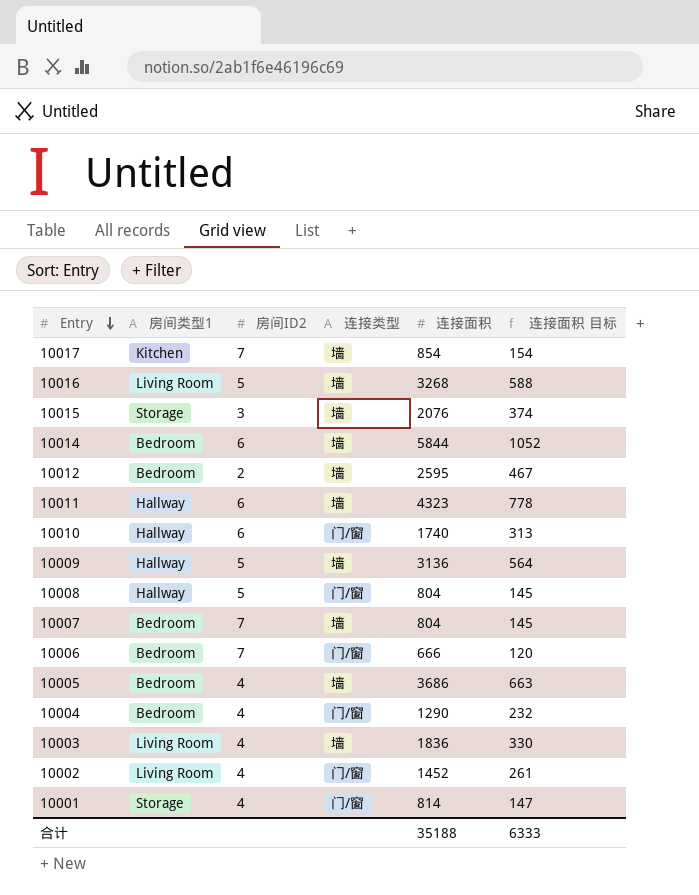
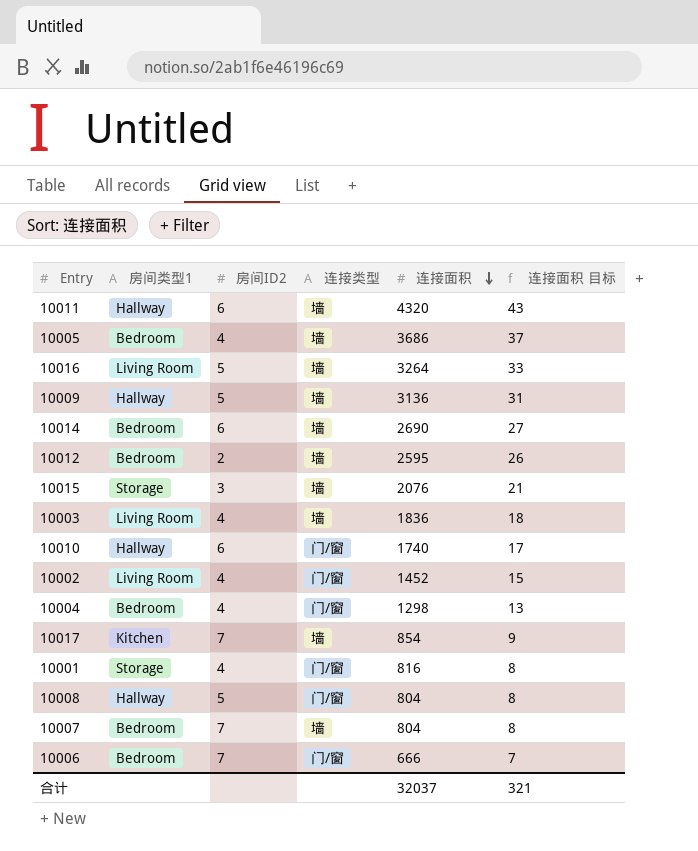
row order: Entry descending -> 连接面积 descending
column 连接面积 目标 | formula: [连接面积] * 0.18 -> [连接面积] * 0.01
10011 | 连接面积: 4323 -> 4320
10016 | 连接面积: 3268 -> 3264
10014 | 连接面积: 5844 -> 2690
10004 | 连接面积: 1290 -> 1298
10001 | 连接面积: 814 -> 816
合计 | 连接面积: 35188 -> 32037
合计 | 连接面积 目标: 6333 -> 321

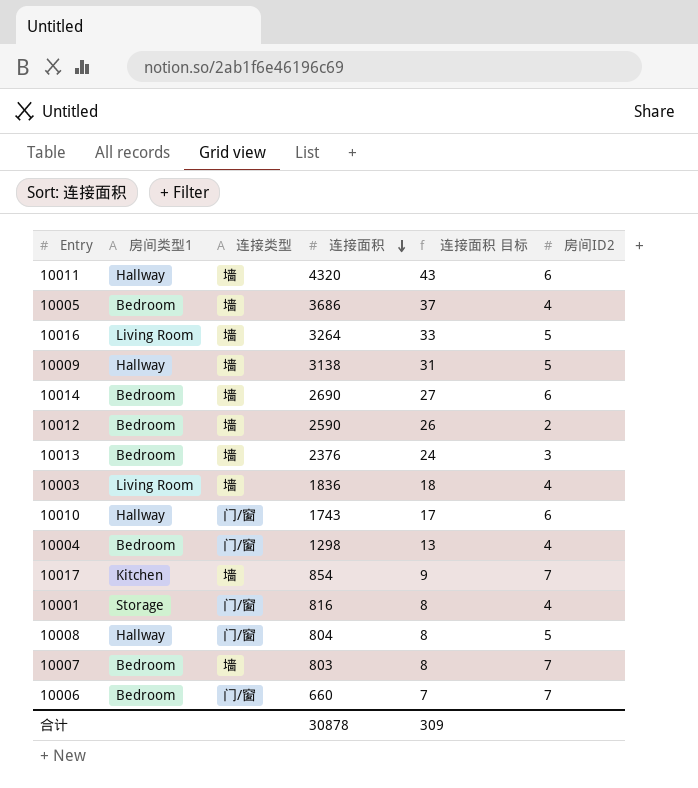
column 房间ID2 | position: 3 -> 6
row 10015: Storage | 3 | 墙 | 2076 | 21 -> none
row 10002: Living Room | 4 | 门/窗 | 1452 | 15 -> none
10009 | 连接面积: 3136 -> 3138
10012 | 连接面积: 2595 -> 2590
row 10013: none -> Bedroom | 墙 | 2376 | 24 | 3
10010 | 连接面积: 1740 -> 1743
10007 | 连接面积: 804 -> 803
10006 | 连接面积: 666 -> 660
合计 | 连接面积: 32037 -> 30878
合计 | 连接面积 目标: 321 -> 309

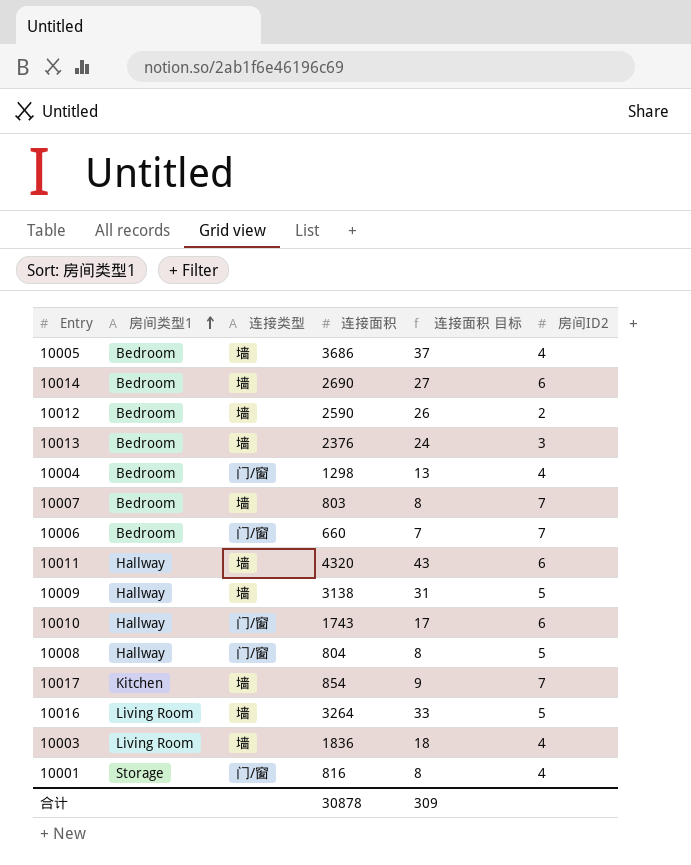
row order: 连接面积 descending -> 房间类型1 ascending

